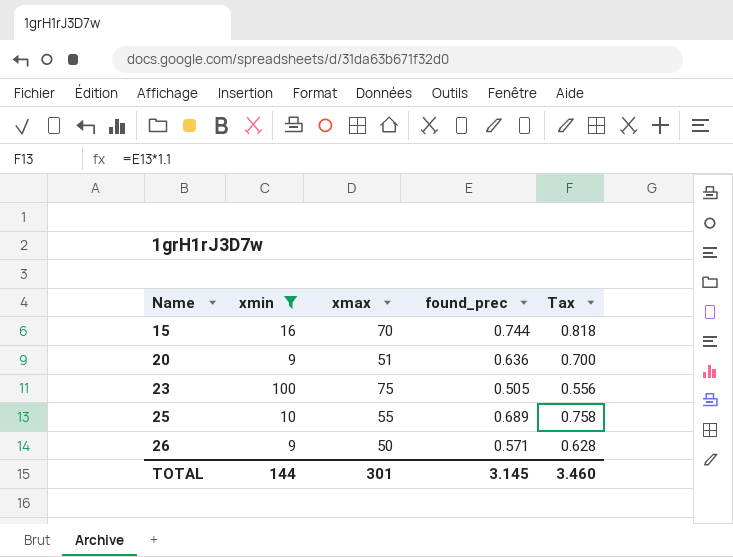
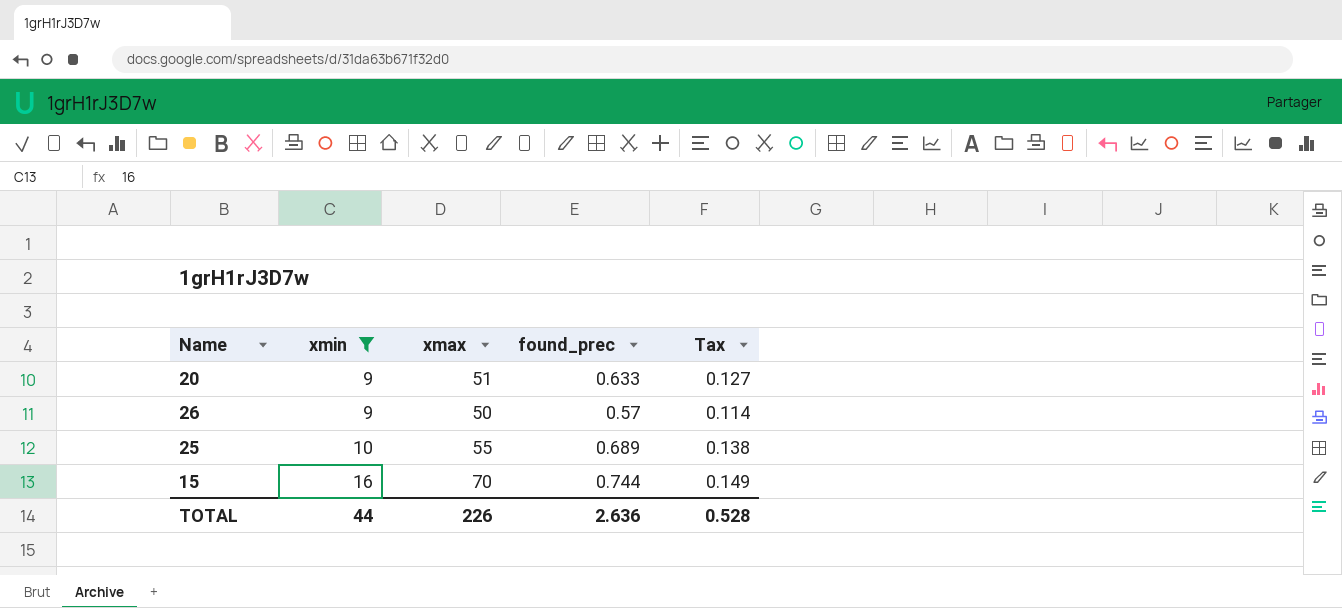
row order: Name ascending -> xmin ascending
column Tax | formula: [found_prec] * 1.1 -> [found_prec] * 0.2
row 23: 100 | 75 | 0.505 | 0.556 -> none
20 | found_prec: 0.636 -> 0.633
26 | found_prec: 0.571 -> 0.57
TOTAL | xmin: 144 -> 44
TOTAL | xmax: 301 -> 226
TOTAL | found_prec: 3.145 -> 2.636
TOTAL | Tax: 3.460 -> 0.528

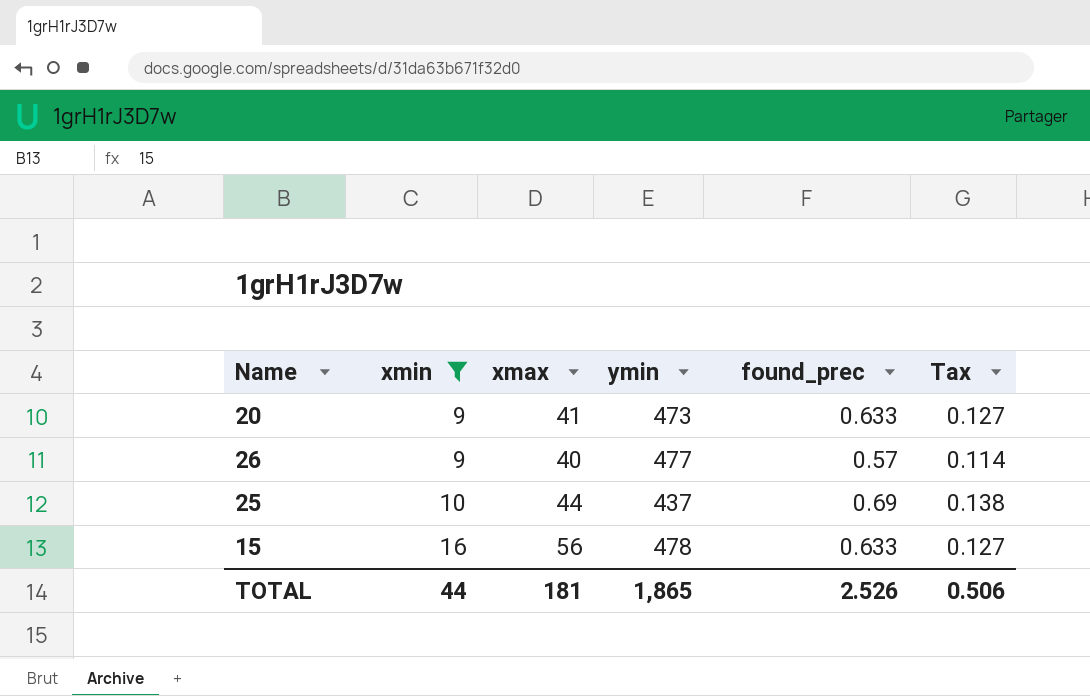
column ymin | position: none -> 4
20 | xmax: 51 -> 41
26 | xmax: 50 -> 40
25 | xmax: 55 -> 44
25 | found_prec: 0.689 -> 0.69
15 | xmax: 70 -> 56
15 | found_prec: 0.744 -> 0.633
15 | Tax: 0.149 -> 0.127
TOTAL | xmax: 226 -> 181
TOTAL | found_prec: 2.636 -> 2.526
TOTAL | Tax: 0.528 -> 0.506

